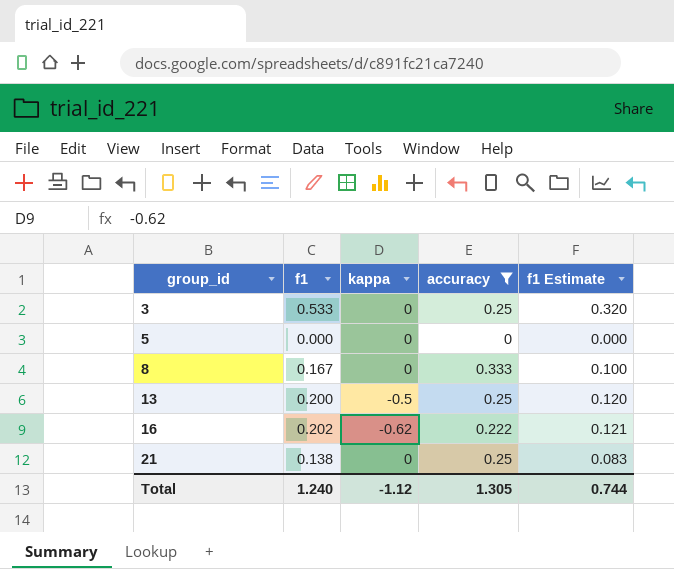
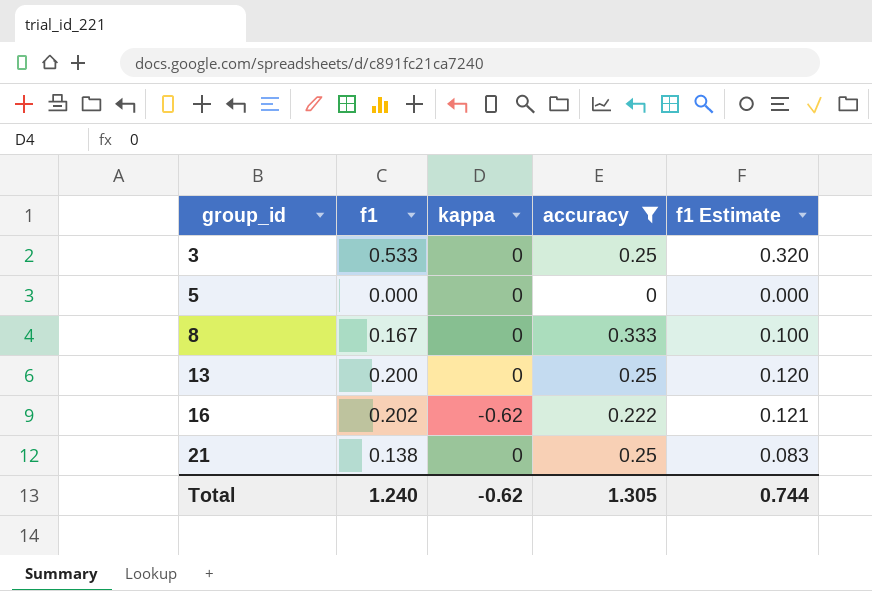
13 | kappa: -0.5 -> 0
Total | kappa: -1.12 -> -0.62

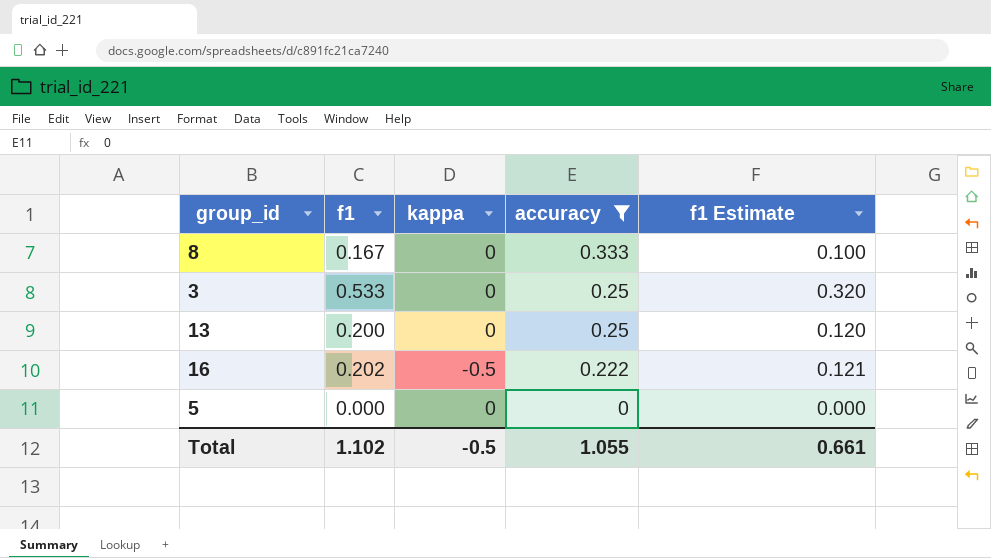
row order: group_id ascending -> accuracy descending
row 21: 0.138 | 0 | 0.25 | 0.083 -> none
16 | kappa: -0.62 -> -0.5
Total | f1: 1.240 -> 1.102
Total | kappa: -0.62 -> -0.5
Total | accuracy: 1.305 -> 1.055
Total | f1 Estimate: 0.744 -> 0.661

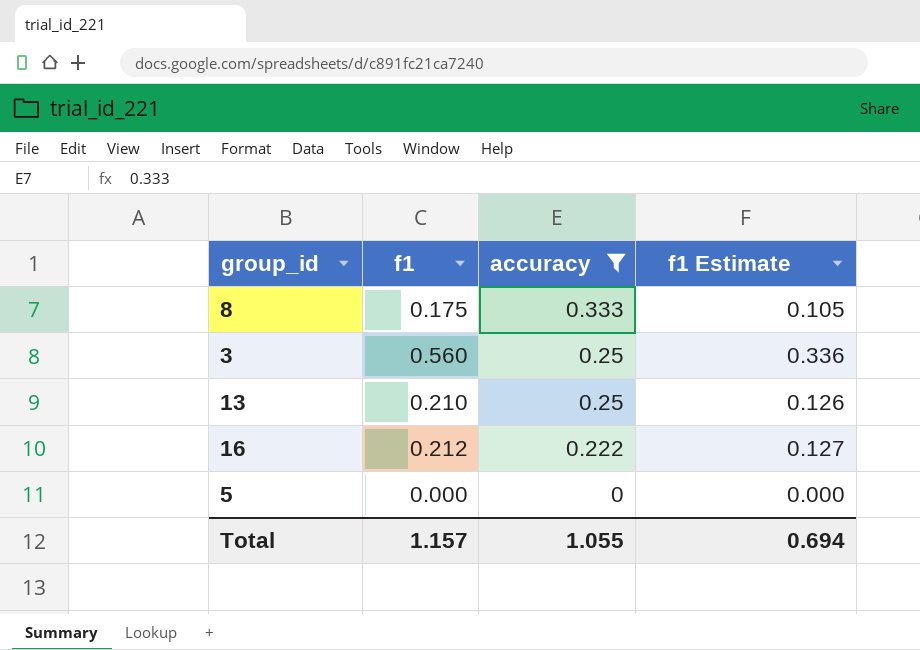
column kappa | position: 3 -> none
8 | f1: 0.167 -> 0.175
8 | f1 Estimate: 0.100 -> 0.105
3 | f1: 0.533 -> 0.560
3 | f1 Estimate: 0.320 -> 0.336
13 | f1: 0.200 -> 0.210
13 | f1 Estimate: 0.120 -> 0.126
16 | f1: 0.202 -> 0.212
16 | f1 Estimate: 0.121 -> 0.127
Total | f1: 1.102 -> 1.157
Total | f1 Estimate: 0.661 -> 0.694

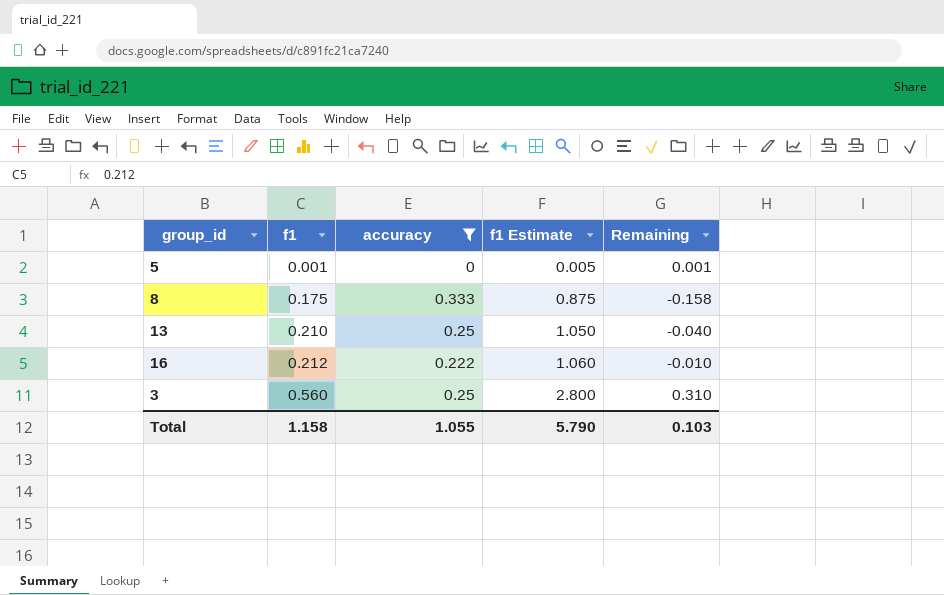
row order: accuracy descending -> f1 ascending
column f1 Estimate | formula: [f1] * 0.6 -> [f1] * 5
column Remaining | formula: none -> [f1] - [accuracy]
5 | f1: 0.000 -> 0.001
Total | f1: 1.157 -> 1.158
Total | f1 Estimate: 0.694 -> 5.790

